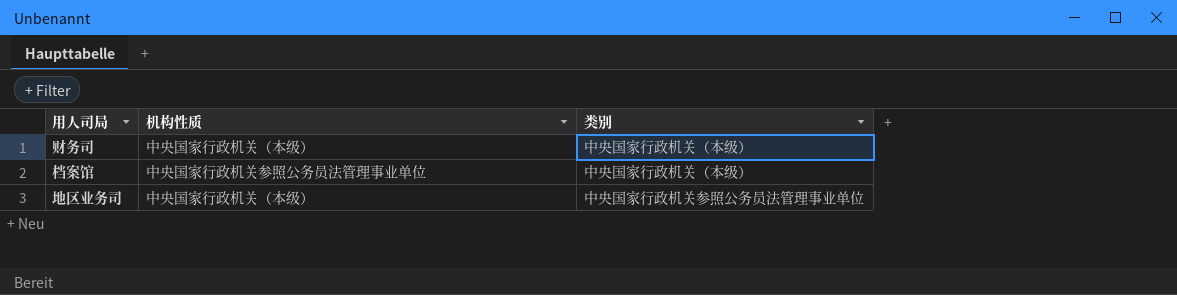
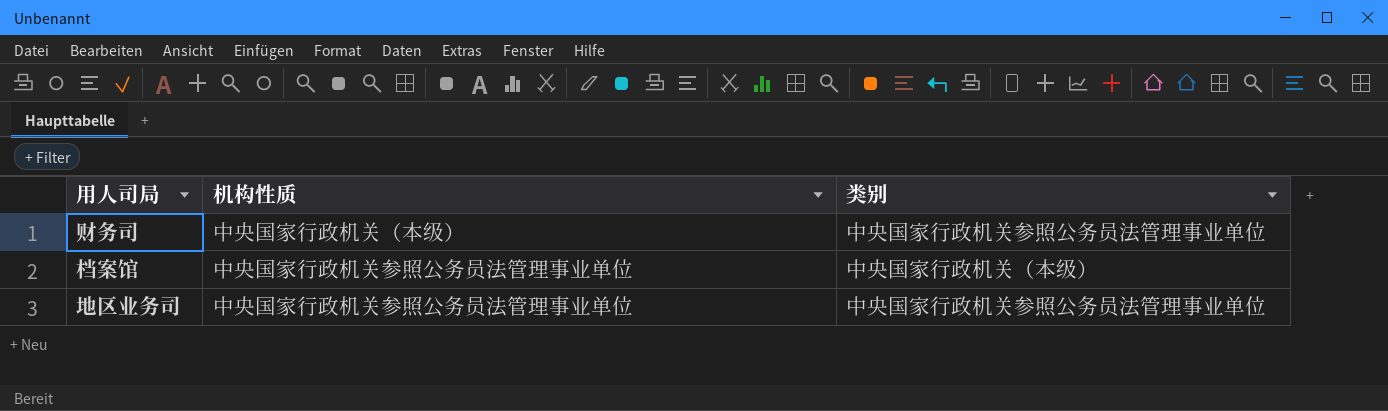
财务司 | 类别: 中央国家行政机关（本级） -> 中央国家行政机关参照公务员法管理事业单位
地区业务司 | 机构性质: 中央国家行政机关（本级） -> 中央国家行政机关参照公务员法管理事业单位

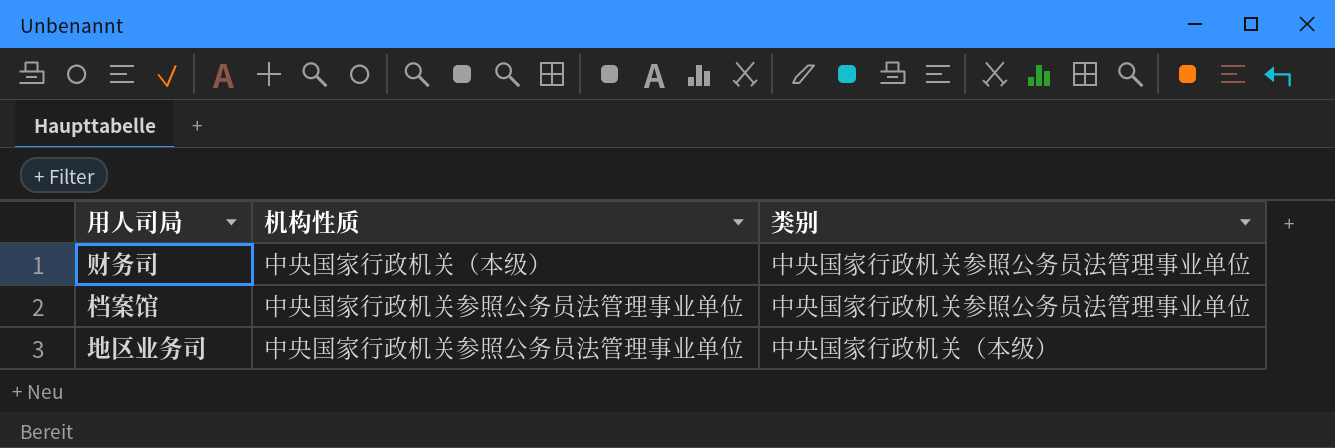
档案馆 | 类别: 中央国家行政机关（本级） -> 中央国家行政机关参照公务员法管理事业单位
地区业务司 | 类别: 中央国家行政机关参照公务员法管理事业单位 -> 中央国家行政机关（本级）

